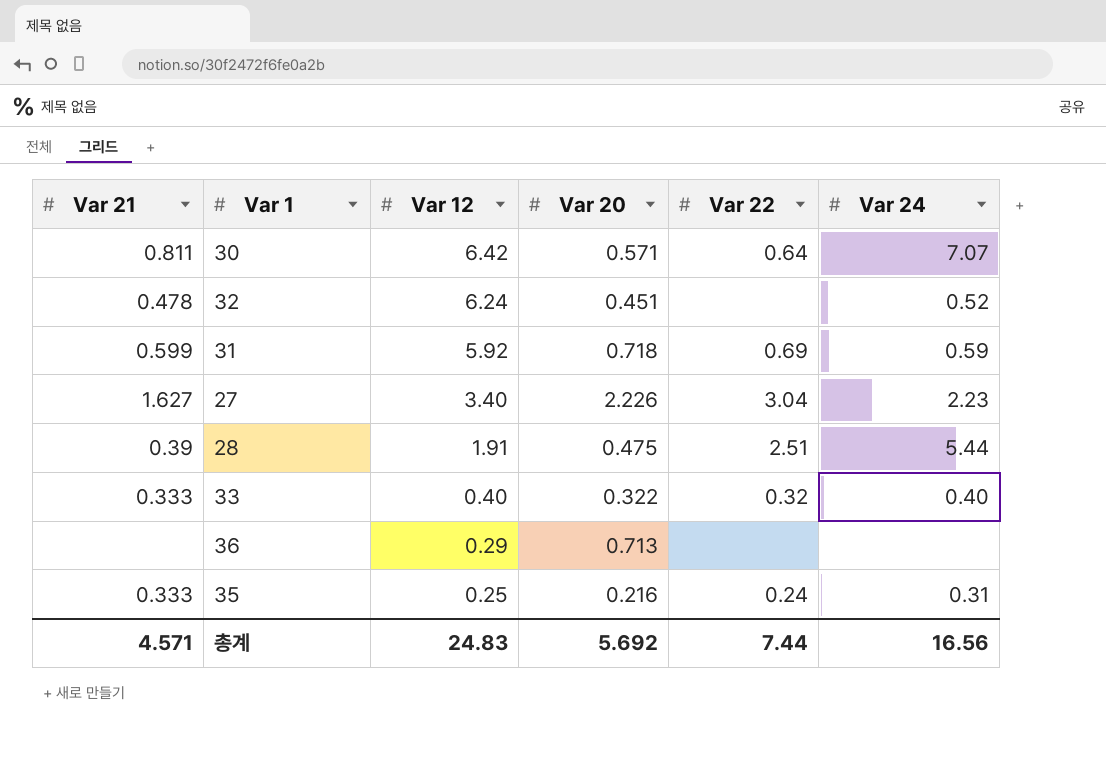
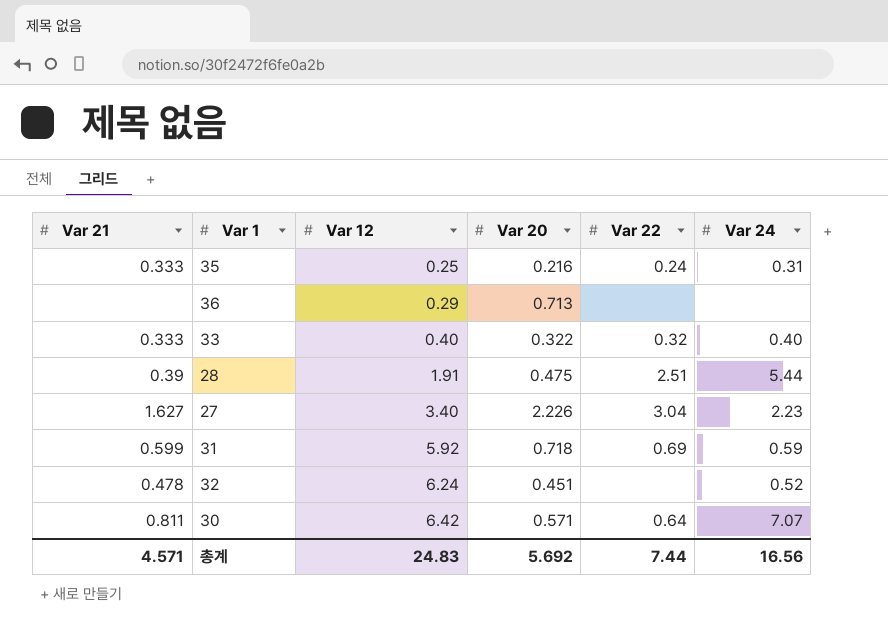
row order: Var 12 descending -> Var 12 ascending

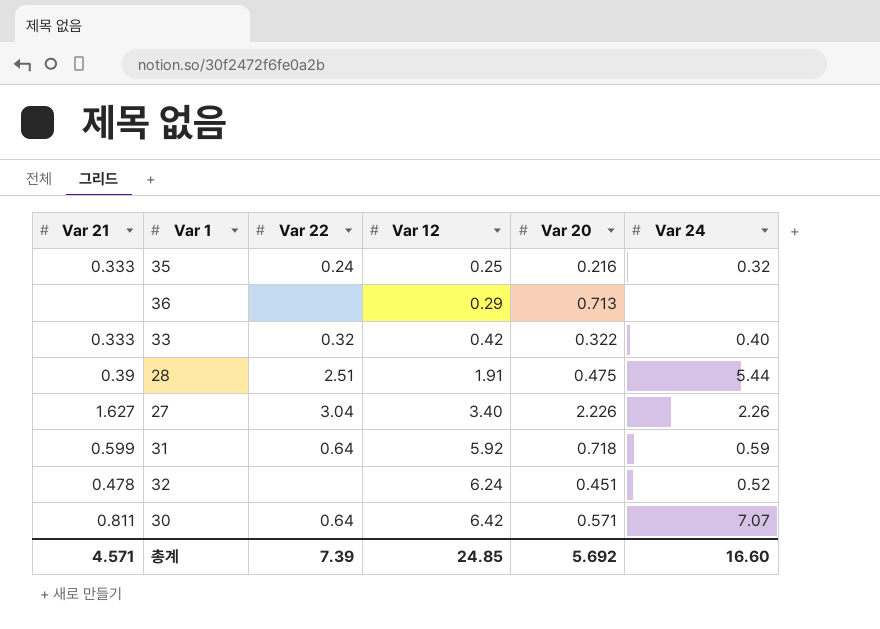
column Var 22 | position: 5 -> 3
35 | Var 24: 0.31 -> 0.32
33 | Var 12: 0.40 -> 0.42
27 | Var 24: 2.23 -> 2.26
31 | Var 22: 0.69 -> 0.64
총계 | Var 22: 7.44 -> 7.39
총계 | Var 12: 24.83 -> 24.85
총계 | Var 24: 16.56 -> 16.60

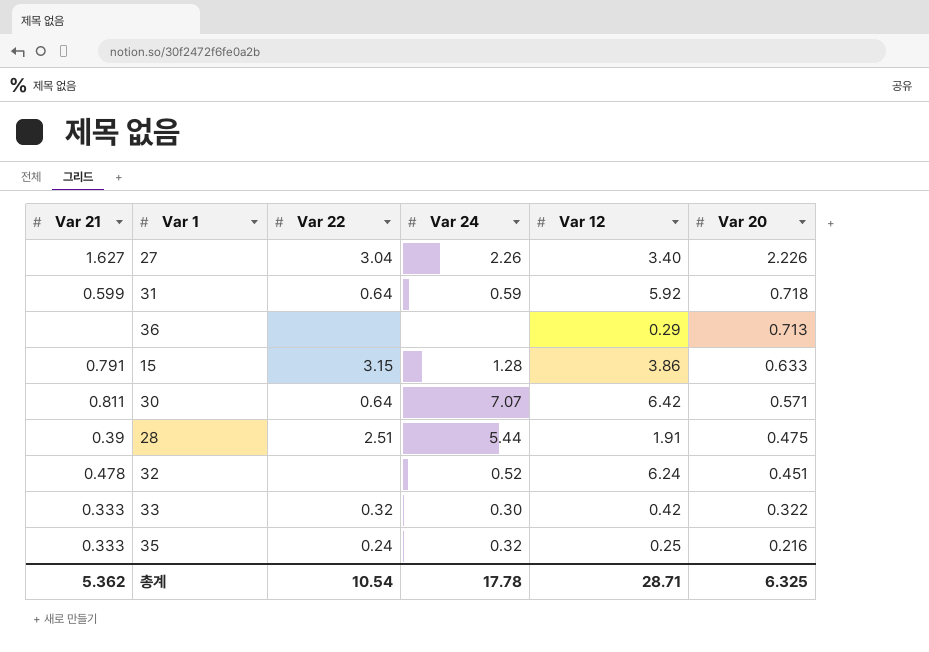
row order: Var 12 ascending -> Var 20 descending
column Var 24 | position: 6 -> 4
row 15: none -> 0.791 | 3.15 | 1.28 | 3.86 | 0.633
33 | Var 24: 0.40 -> 0.30
총계 | Var 21: 4.571 -> 5.362
총계 | Var 22: 7.39 -> 10.54
총계 | Var 24: 16.60 -> 17.78
총계 | Var 12: 24.85 -> 28.71
총계 | Var 20: 5.692 -> 6.325

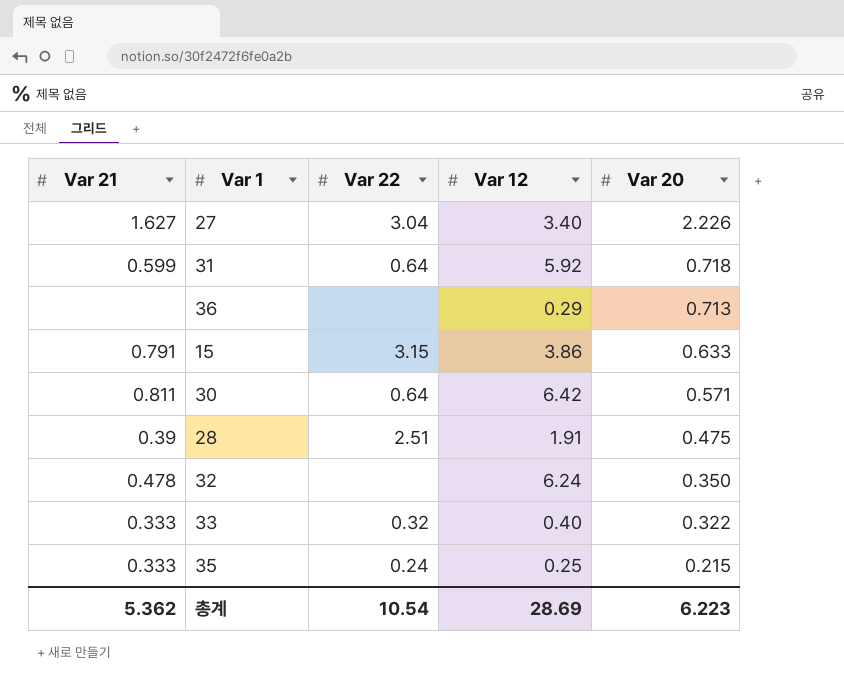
column Var 24 | position: 4 -> none
32 | Var 20: 0.451 -> 0.350
33 | Var 12: 0.42 -> 0.40
35 | Var 20: 0.216 -> 0.215
총계 | Var 12: 28.71 -> 28.69
총계 | Var 20: 6.325 -> 6.223

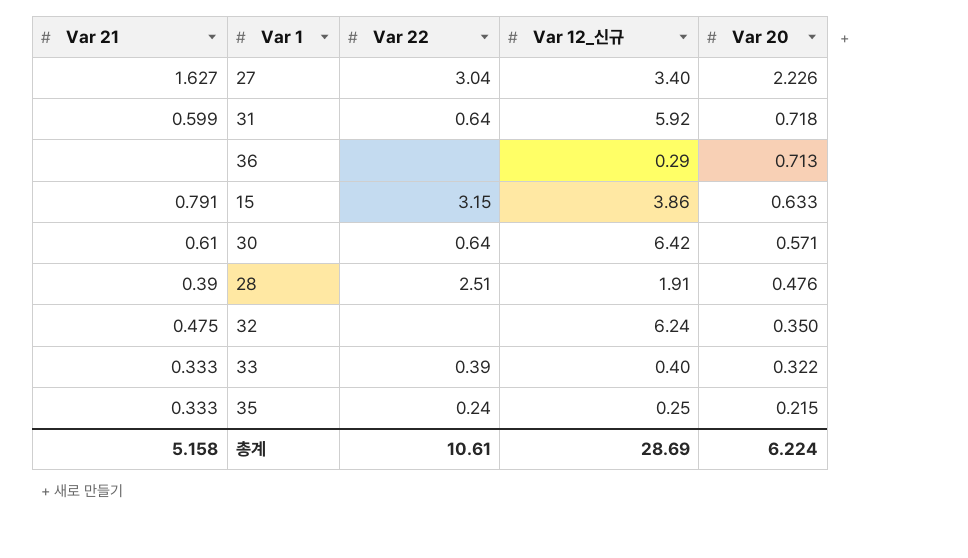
column name: Var 12 -> Var 12_신규
30 | Var 21: 0.811 -> 0.61
28 | Var 20: 0.475 -> 0.476
32 | Var 21: 0.478 -> 0.475
33 | Var 22: 0.32 -> 0.39
총계 | Var 21: 5.362 -> 5.158
총계 | Var 22: 10.54 -> 10.61
총계 | Var 20: 6.223 -> 6.224

